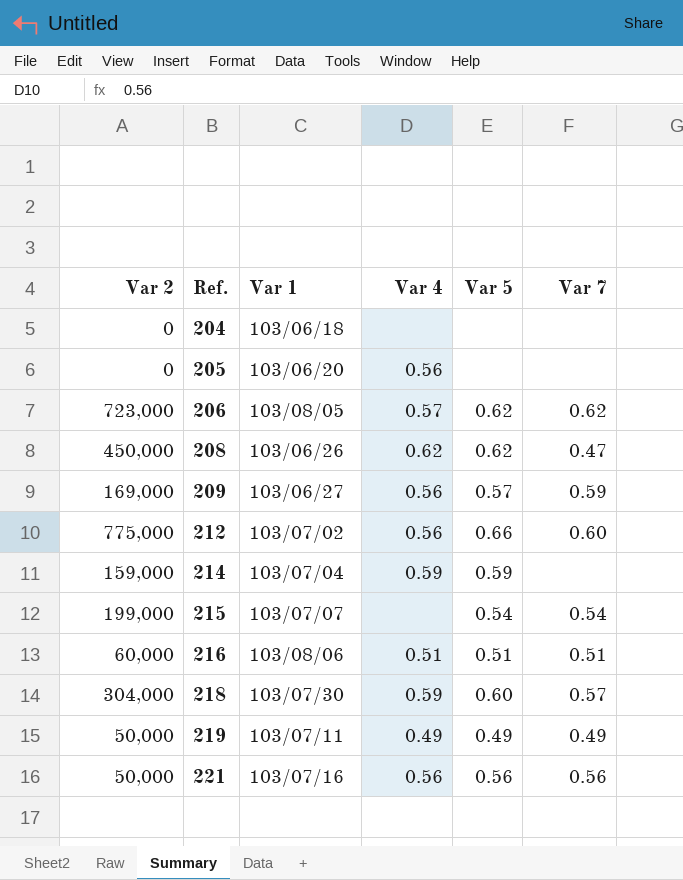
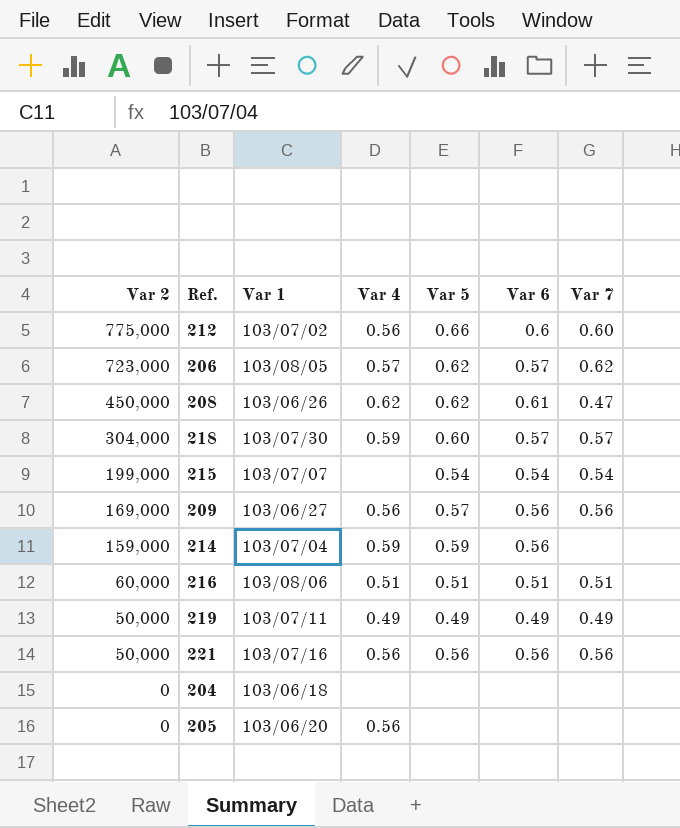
row order: Ref. ascending -> Var 2 descending
column Var 6 | position: none -> 6
209 | Var 7: 0.59 -> 0.56

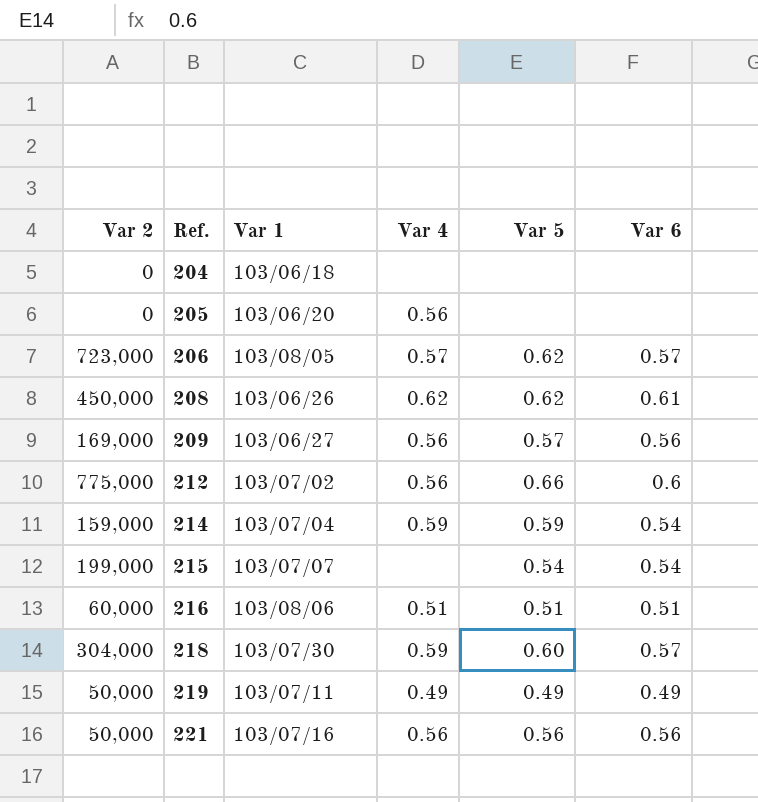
row order: Var 2 descending -> Ref. ascending
column Var 7 | position: 7 -> none
214 | Var 6: 0.56 -> 0.54

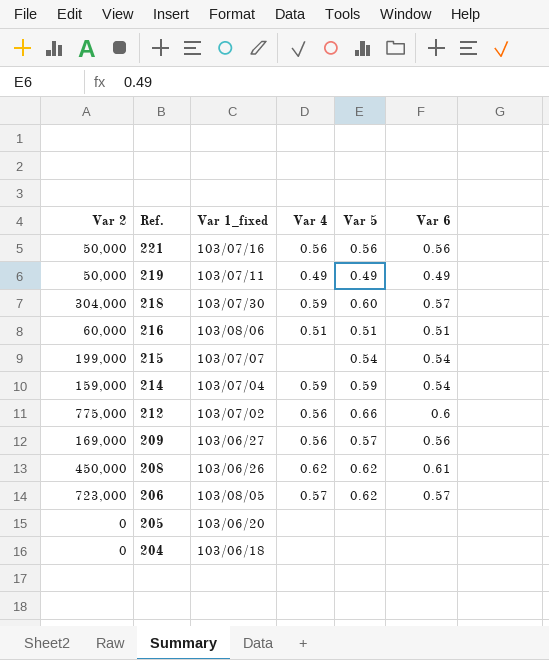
row order: Ref. ascending -> Ref. descending
column name: Var 1 -> Var 1_fixed
205 | Var 4: 0.56 -> none

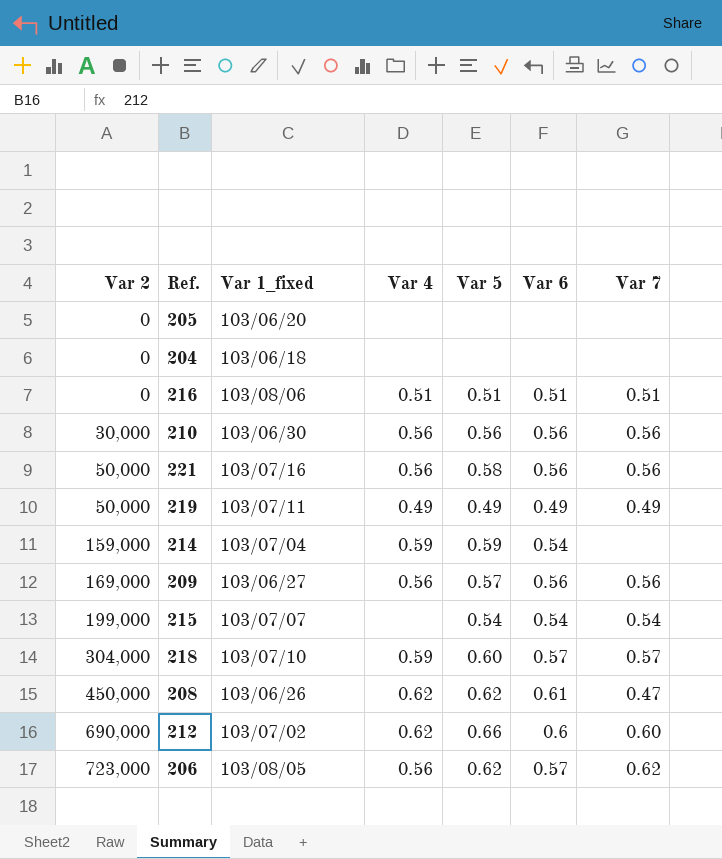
row order: Ref. descending -> Var 2 ascending
column Var 7 | position: none -> 7
216 | Var 2: 60,000 -> 0
row 210: none -> 30,000 | 103/06/30 | 0.56 | 0.56 | 0.56 | 0.56
221 | Var 5: 0.56 -> 0.58
218 | Var 1_fixed: 103/07/30 -> 103/07/10
212 | Var 2: 775,000 -> 690,000
212 | Var 4: 0.56 -> 0.62
206 | Var 4: 0.57 -> 0.56

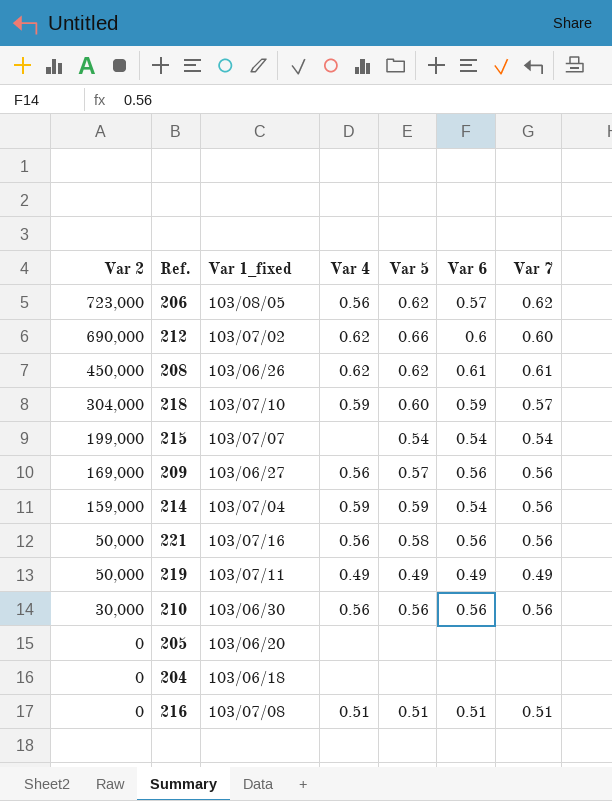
row order: Var 2 ascending -> Var 2 descending
208 | Var 7: 0.47 -> 0.61
218 | Var 6: 0.57 -> 0.59
214 | Var 7: none -> 0.56
216 | Var 1_fixed: 103/08/06 -> 103/07/08

